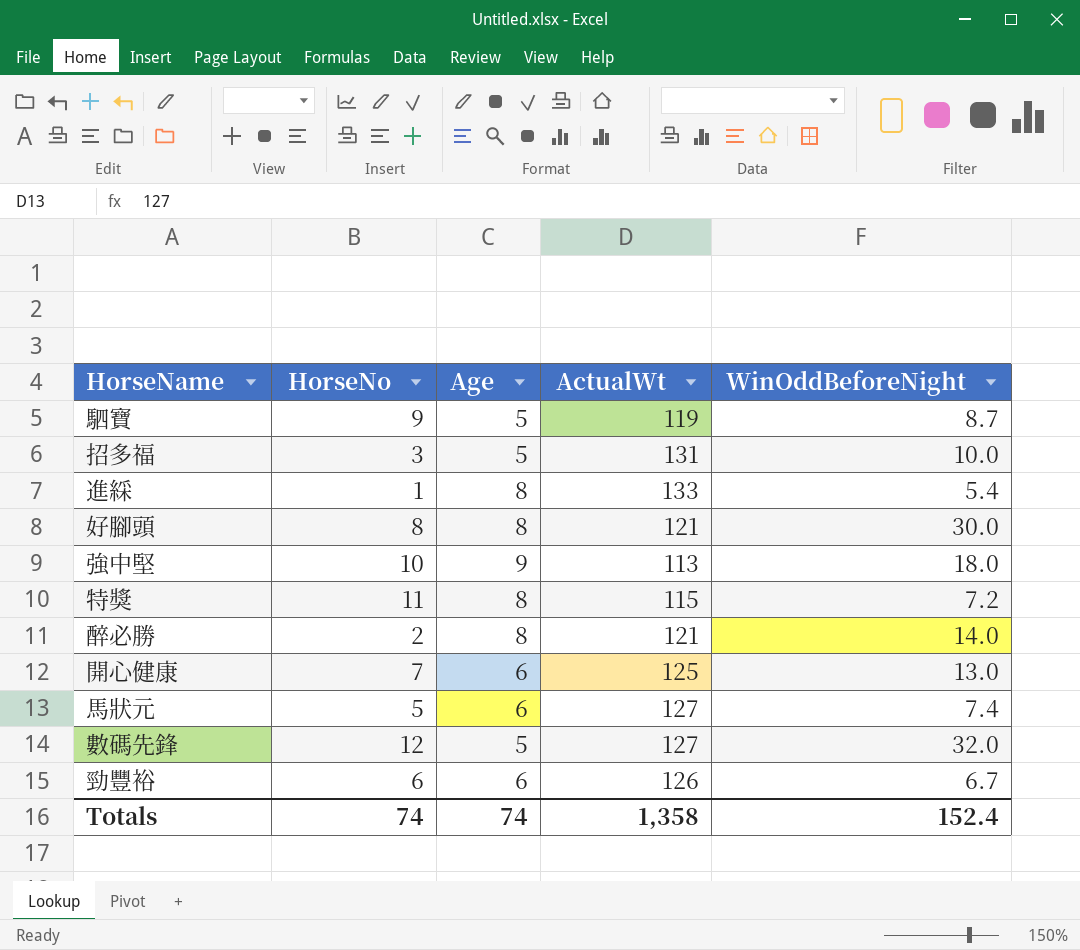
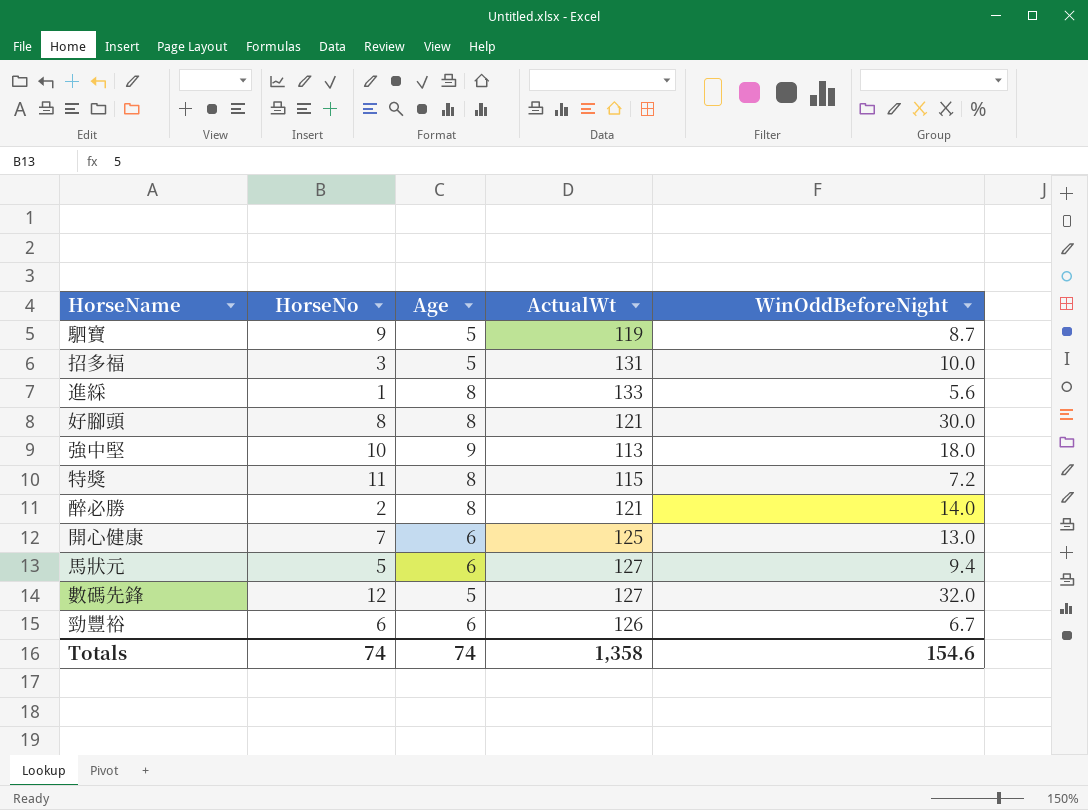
進綵 | WinOddBeforeNight: 5.4 -> 5.6
馬狀元 | WinOddBeforeNight: 7.4 -> 9.4
Totals | WinOddBeforeNight: 152.4 -> 154.6

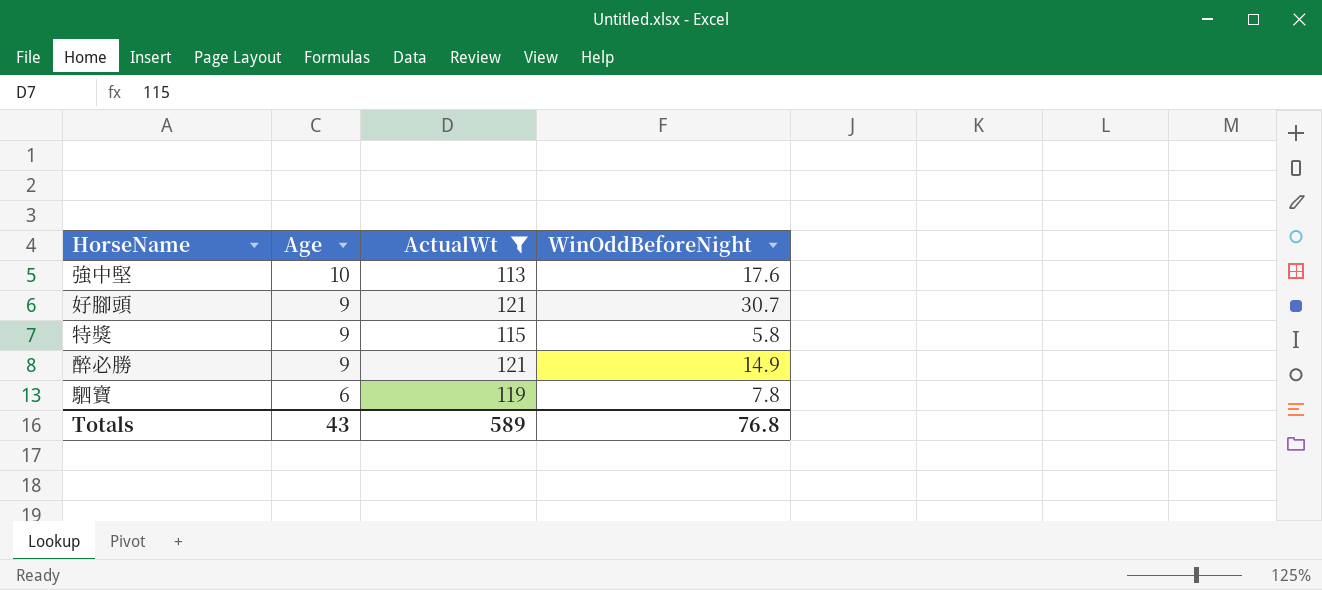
filter: none -> ActualWt <= 121
row order: none -> Age descending
column HorseNo | position: 2 -> none
強中堅 | Age: 9 -> 10
強中堅 | WinOddBeforeNight: 18.0 -> 17.6
好腳頭 | Age: 8 -> 9
好腳頭 | WinOddBeforeNight: 30.0 -> 30.7
特獎 | Age: 8 -> 9
特獎 | WinOddBeforeNight: 7.2 -> 5.8
醉必勝 | Age: 8 -> 9
醉必勝 | WinOddBeforeNight: 14.0 -> 14.9
駟寶 | Age: 5 -> 6
駟寶 | WinOddBeforeNight: 8.7 -> 7.8
Totals | Age: 74 -> 43
Totals | ActualWt: 1,358 -> 589
Totals | WinOddBeforeNight: 154.6 -> 76.8

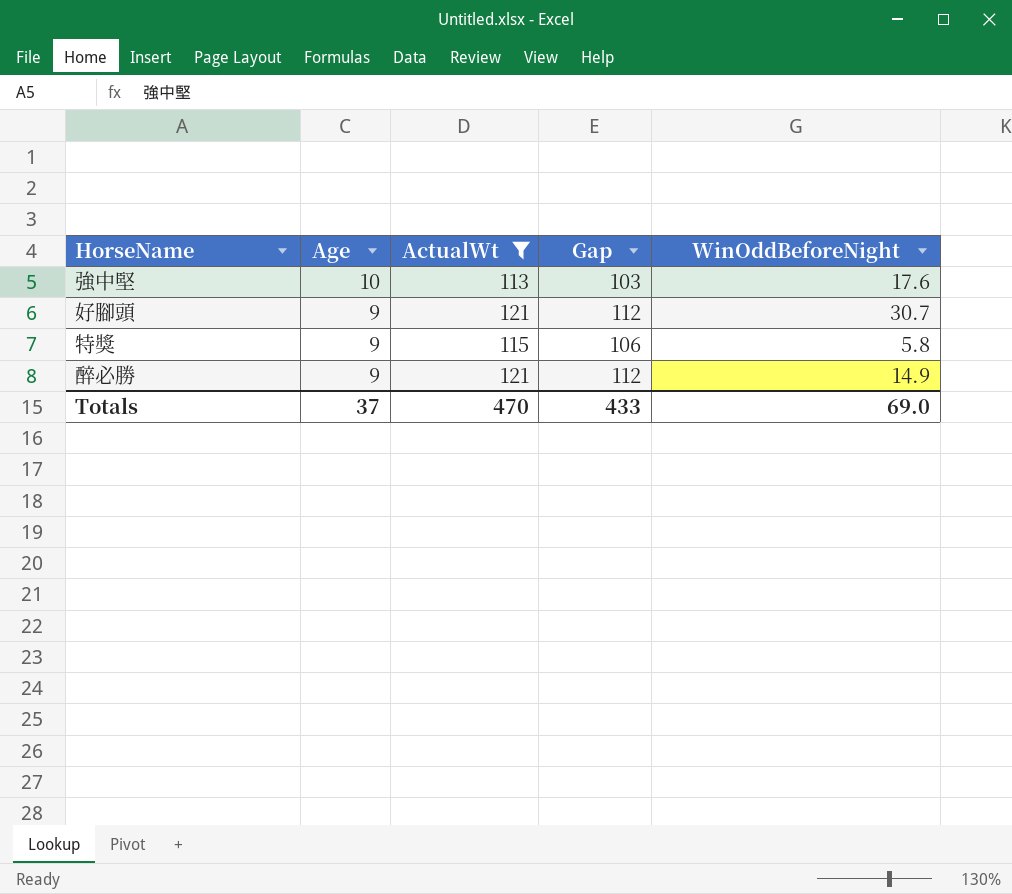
column Gap | formula: none -> [ActualWt] - [Age]
row 駟寶: 6 | 119 | 7.8 -> none
Totals | Age: 43 -> 37
Totals | ActualWt: 589 -> 470
Totals | WinOddBeforeNight: 76.8 -> 69.0

